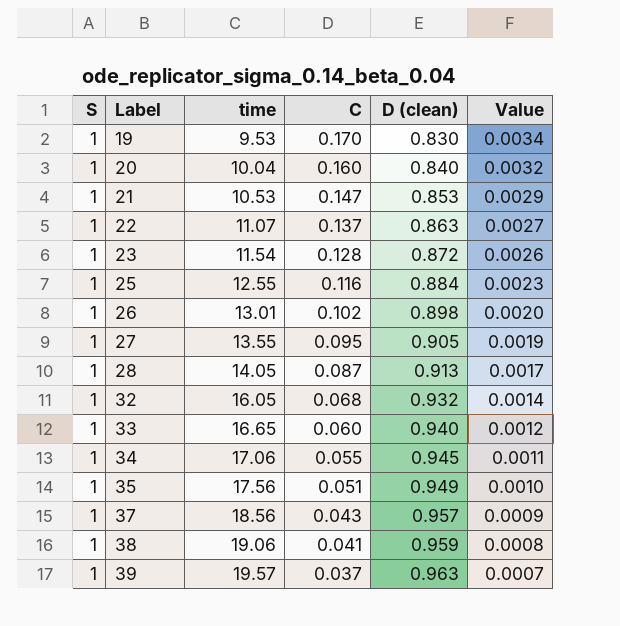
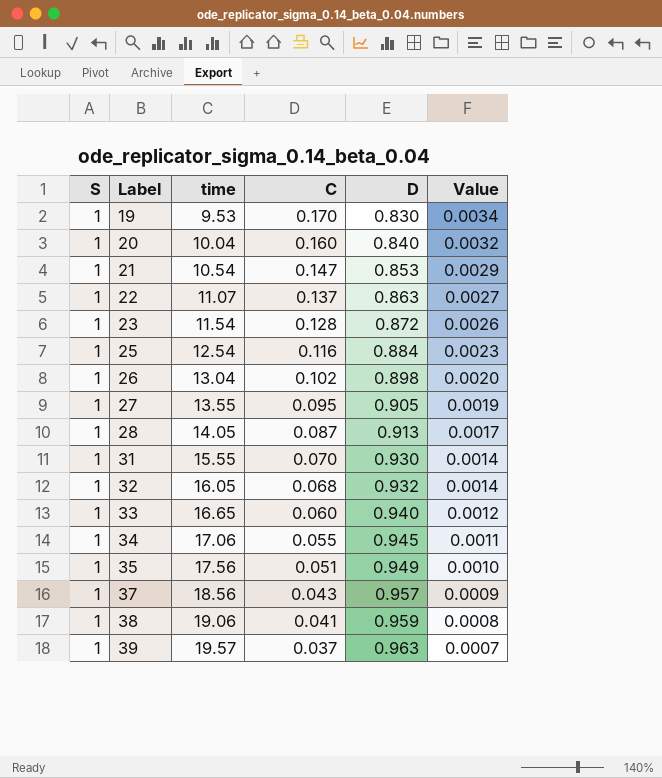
column name: D (clean) -> D
21 | time: 10.53 -> 10.54
25 | time: 12.55 -> 12.54
26 | time: 13.01 -> 13.04
row 31: none -> 1 | 15.55 | 0.070 | 0.930 | 0.0014

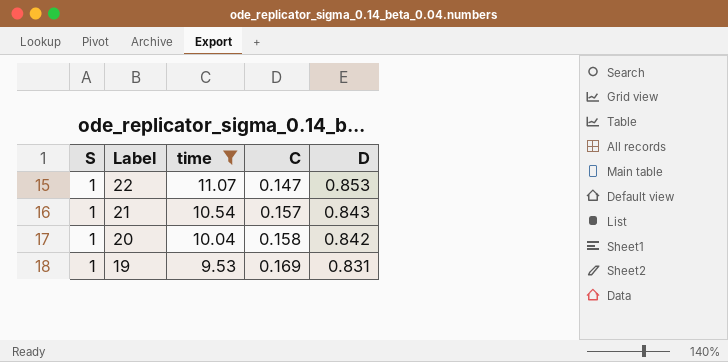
filter: none -> time <= 11.07
row order: Label ascending -> Label descending
column Value | formula: [C] * 0.02 -> none
22 | C: 0.137 -> 0.147
22 | D: 0.863 -> 0.853
21 | C: 0.147 -> 0.157
21 | D: 0.853 -> 0.843
20 | C: 0.160 -> 0.158
20 | D: 0.840 -> 0.842
19 | C: 0.170 -> 0.169
19 | D: 0.830 -> 0.831

